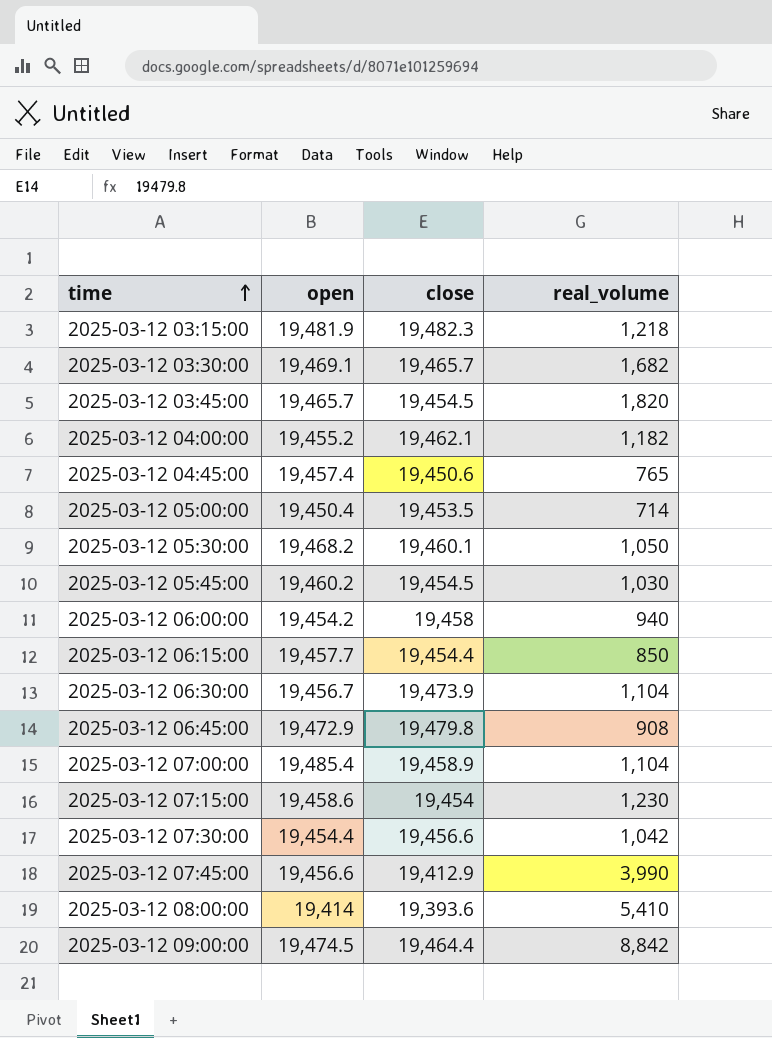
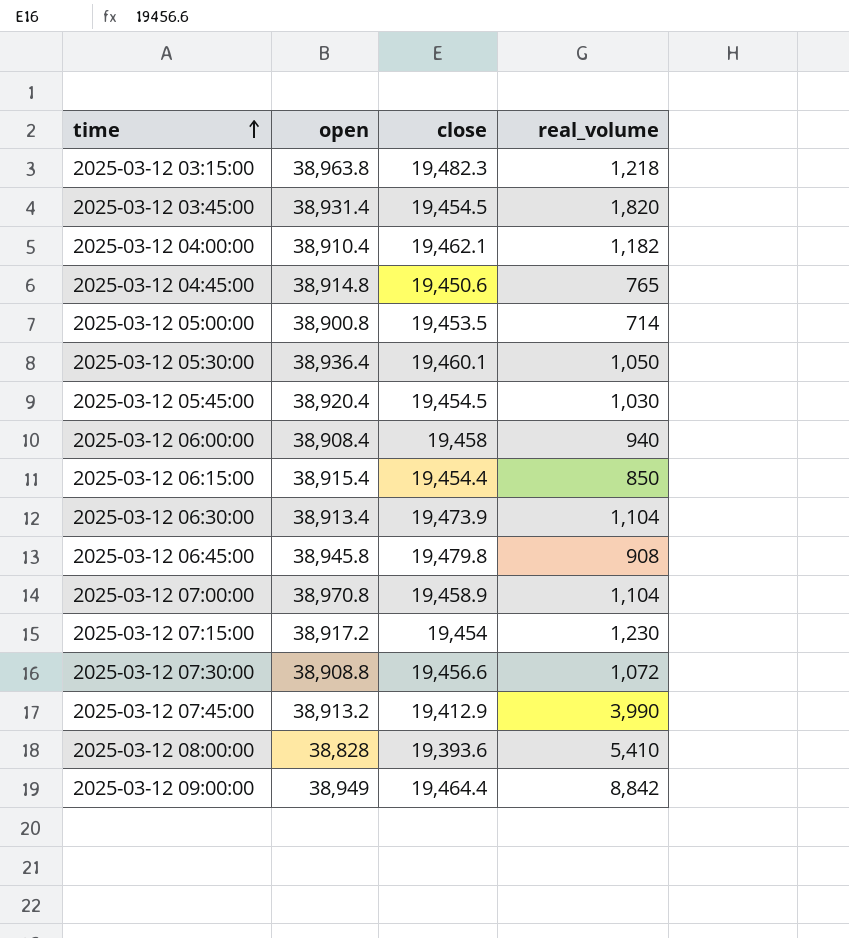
row 2025-03-12 03:30:00: 19,469.1 | 19,465.7 | 1,682 -> none
2025-03-12 03:15:00 | open: 19,481.9 -> 38,963.8
2025-03-12 03:45:00 | open: 19,465.7 -> 38,931.4
2025-03-12 04:00:00 | open: 19,455.2 -> 38,910.4
2025-03-12 04:45:00 | open: 19,457.4 -> 38,914.8
2025-03-12 05:00:00 | open: 19,450.4 -> 38,900.8
2025-03-12 05:30:00 | open: 19,468.2 -> 38,936.4
2025-03-12 05:45:00 | open: 19,460.2 -> 38,920.4
2025-03-12 06:00:00 | open: 19,454.2 -> 38,908.4
2025-03-12 06:15:00 | open: 19,457.7 -> 38,915.4
2025-03-12 06:30:00 | open: 19,456.7 -> 38,913.4
2025-03-12 06:45:00 | open: 19,472.9 -> 38,945.8
2025-03-12 07:00:00 | open: 19,485.4 -> 38,970.8
2025-03-12 07:15:00 | open: 19,458.6 -> 38,917.2
2025-03-12 07:30:00 | open: 19,454.4 -> 38,908.8
2025-03-12 07:30:00 | real_volume: 1,042 -> 1,072
2025-03-12 07:45:00 | open: 19,456.6 -> 38,913.2
2025-03-12 08:00:00 | open: 19,414 -> 38,828
2025-03-12 09:00:00 | open: 19,474.5 -> 38,949

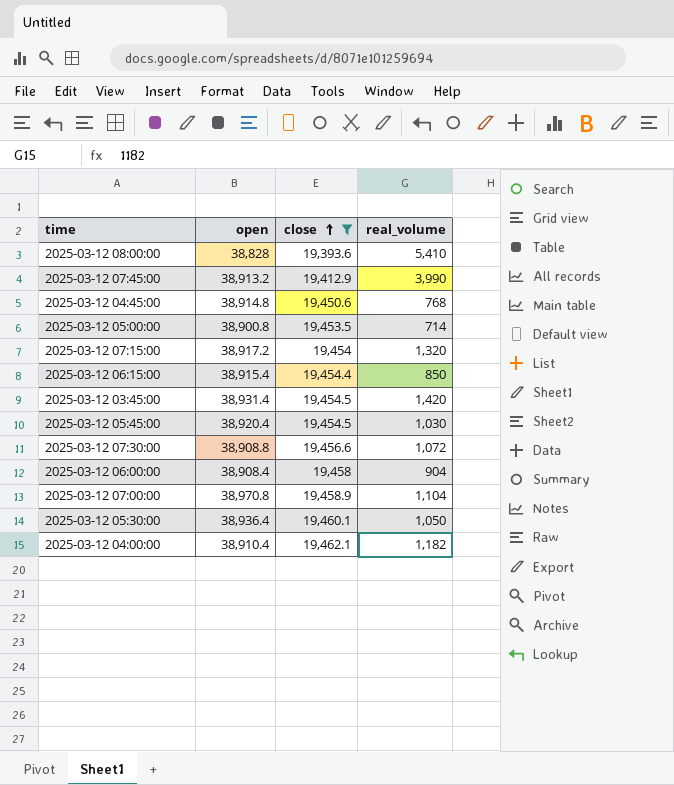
filter: none -> close <= 19,462.1
row order: time ascending -> close ascending
2025-03-12 04:45:00 | real_volume: 765 -> 768
2025-03-12 07:15:00 | real_volume: 1,230 -> 1,320
2025-03-12 03:45:00 | real_volume: 1,820 -> 1,420
2025-03-12 06:00:00 | real_volume: 940 -> 904

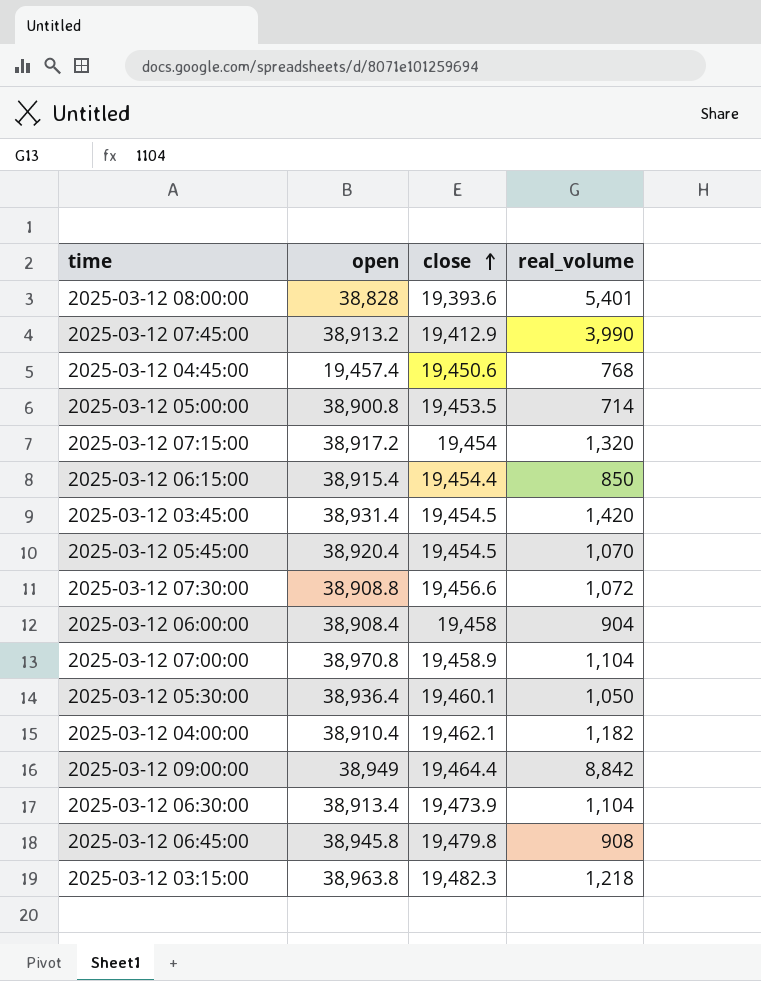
filter: close <= 19,462.1 -> none
2025-03-12 08:00:00 | real_volume: 5,410 -> 5,401
2025-03-12 04:45:00 | open: 38,914.8 -> 19,457.4
2025-03-12 05:45:00 | real_volume: 1,030 -> 1,070

